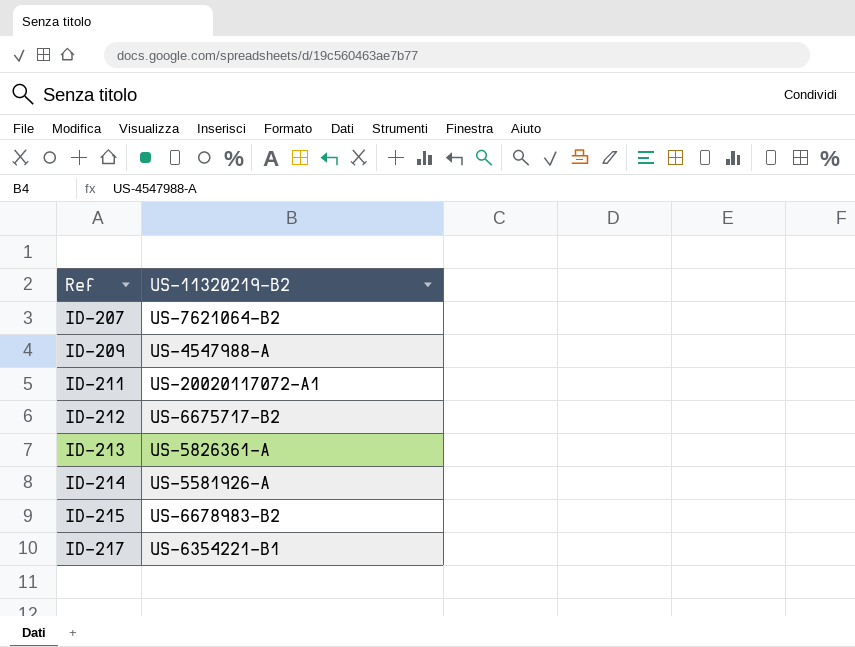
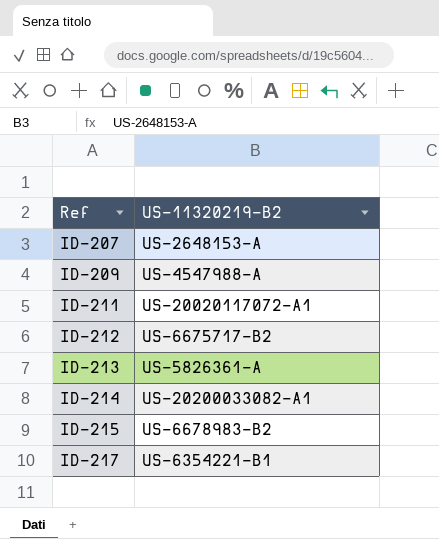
ID-207 | US-11320219-B2: US-7621064-B2 -> US-2648153-A
ID-214 | US-11320219-B2: US-5581926-A -> US-20200033082-A1

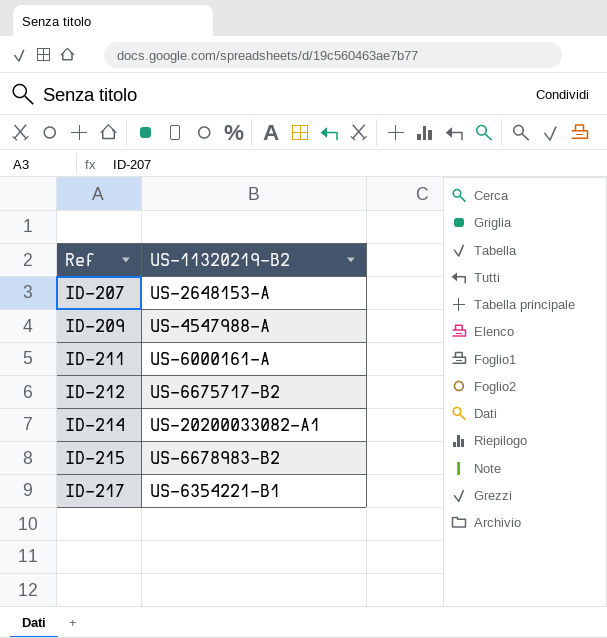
row ID-213: US-5826361-A -> none
ID-211 | US-11320219-B2: US-20020117072-A1 -> US-6000161-A

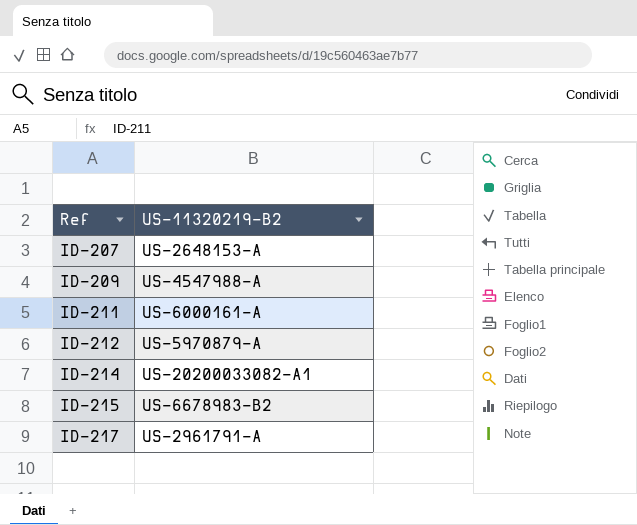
ID-212 | US-11320219-B2: US-6675717-B2 -> US-5970879-A
ID-217 | US-11320219-B2: US-6354221-B1 -> US-2961791-A

